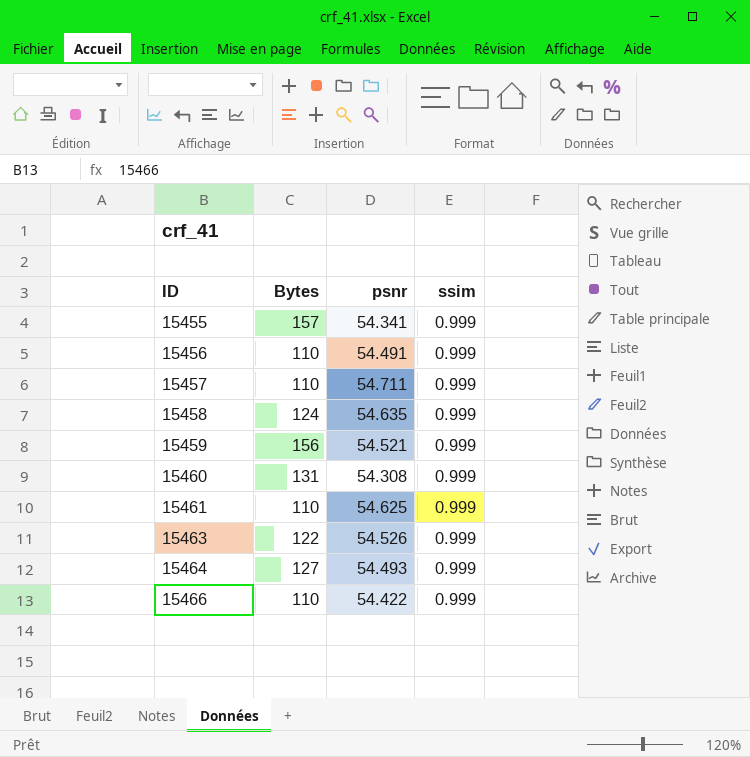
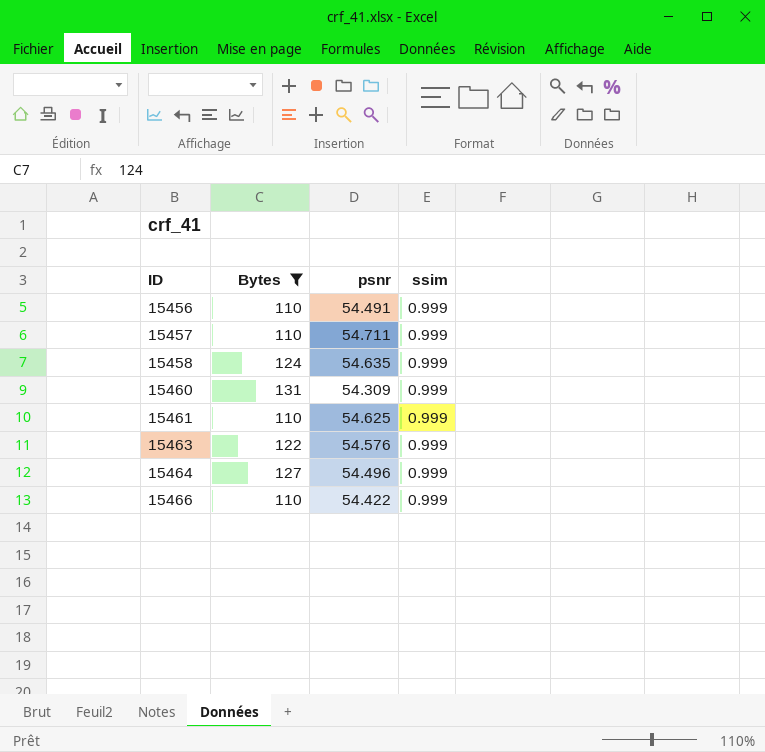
filter: none -> Bytes <= 131
15460 | psnr: 54.308 -> 54.309
15463 | psnr: 54.526 -> 54.576
15464 | psnr: 54.493 -> 54.496

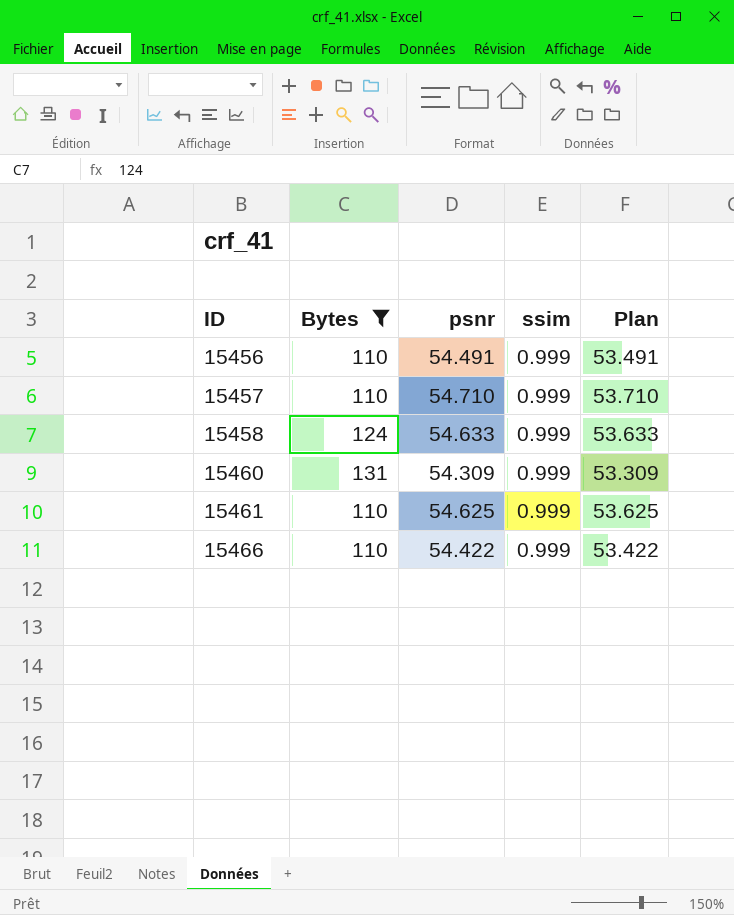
column Plan | formula: none -> [psnr] - 1
row 15463: 122 | 54.576 | 0.999 -> none
row 15464: 127 | 54.496 | 0.999 -> none
15457 | psnr: 54.711 -> 54.710
15458 | psnr: 54.635 -> 54.633

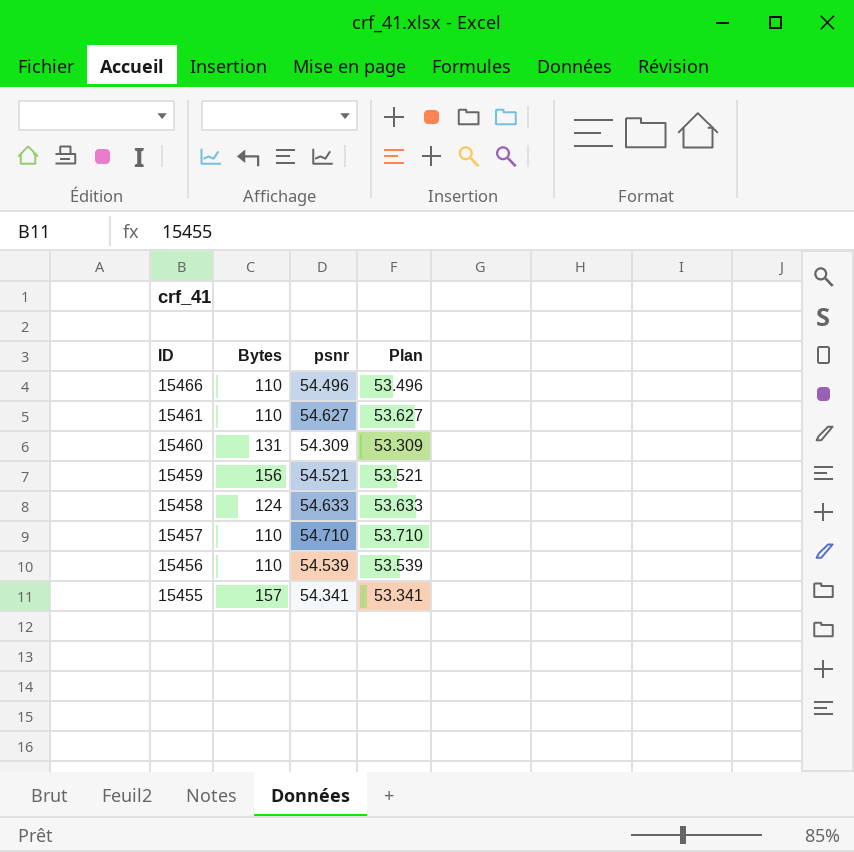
filter: Bytes <= 131 -> none
row order: ID ascending -> ID descending
column ssim | position: 4 -> none
15466 | psnr: 54.422 -> 54.496
15466 | Plan: 53.422 -> 53.496
15461 | psnr: 54.625 -> 54.627
15461 | Plan: 53.625 -> 53.627
15456 | psnr: 54.491 -> 54.539
15456 | Plan: 53.491 -> 53.539

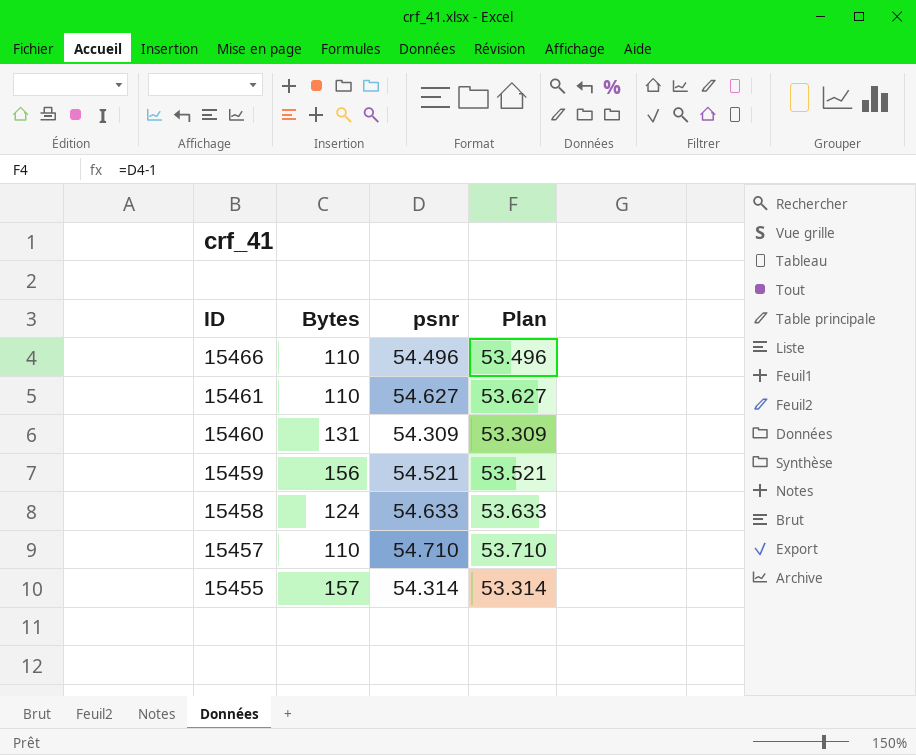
row 15456: 110 | 54.539 | 53.539 -> none
15455 | psnr: 54.341 -> 54.314
15455 | Plan: 53.341 -> 53.314

